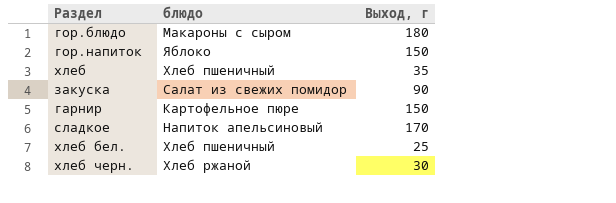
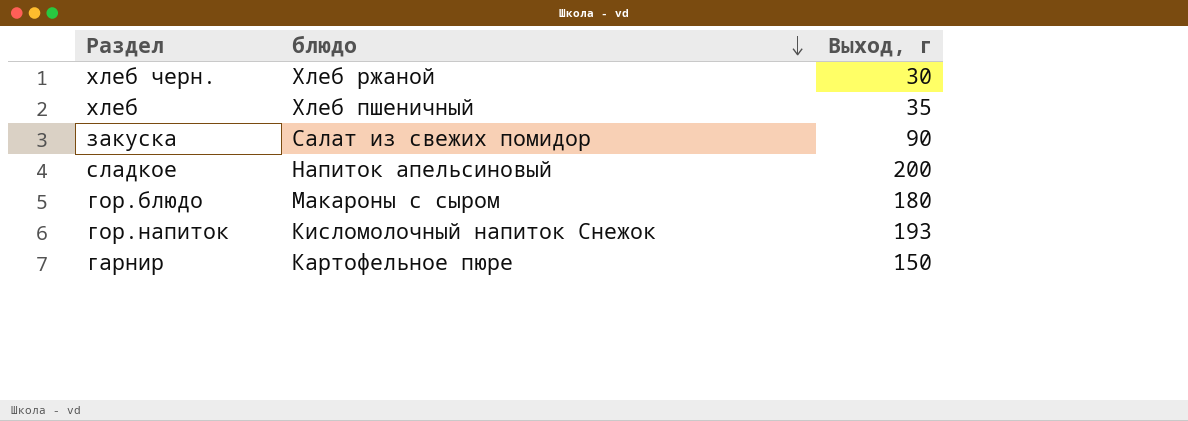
row order: none -> блюдо descending
row хлеб бел.: Хлеб пшеничный | 25 -> none
сладкое | Выход, г: 170 -> 200
гор.напиток | блюдо: Яблоко -> Кисломолочный напиток Снежок
гор.напиток | Выход, г: 150 -> 193

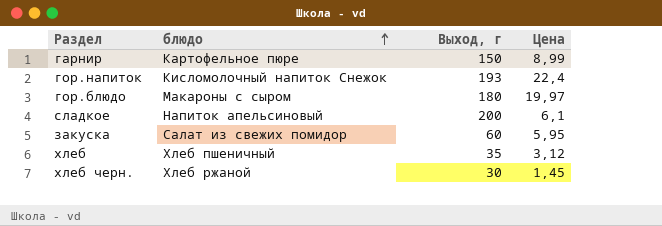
row order: блюдо descending -> блюдо ascending
column Цена | position: none -> 4
закуска | Выход, г: 90 -> 60

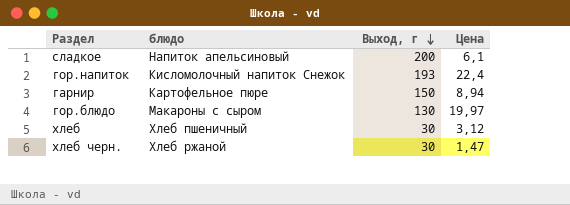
row order: блюдо ascending -> Выход, г descending
row закуска: Салат из свежих помидор | 60 | 5,95 -> none
гарнир | Цена: 8,99 -> 8,94
гор.блюдо | Выход, г: 180 -> 130
хлеб | Выход, г: 35 -> 30
хлеб черн. | Цена: 1,45 -> 1,47

